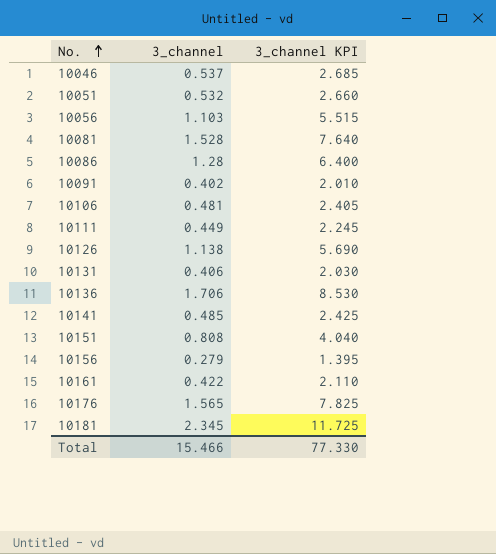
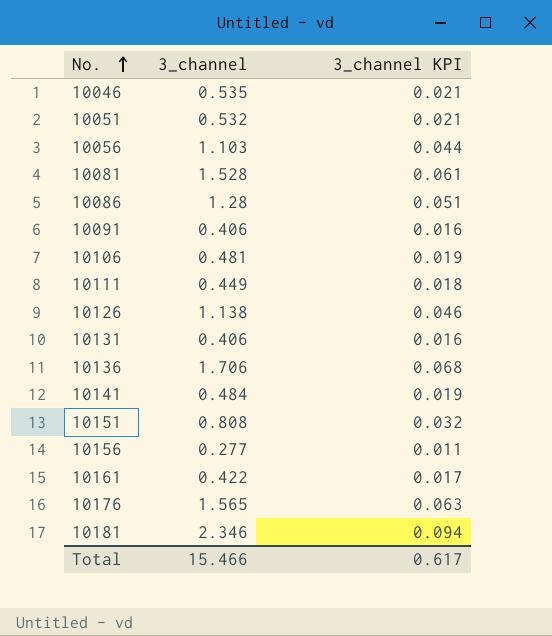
column 3_channel KPI | formula: [3_channel] * 5 -> [3_channel] * 0.04
10046 | 3_channel: 0.537 -> 0.535
10091 | 3_channel: 0.402 -> 0.406
10141 | 3_channel: 0.485 -> 0.484
10156 | 3_channel: 0.279 -> 0.277
10181 | 3_channel: 2.345 -> 2.346
Total | 3_channel KPI: 77.330 -> 0.617

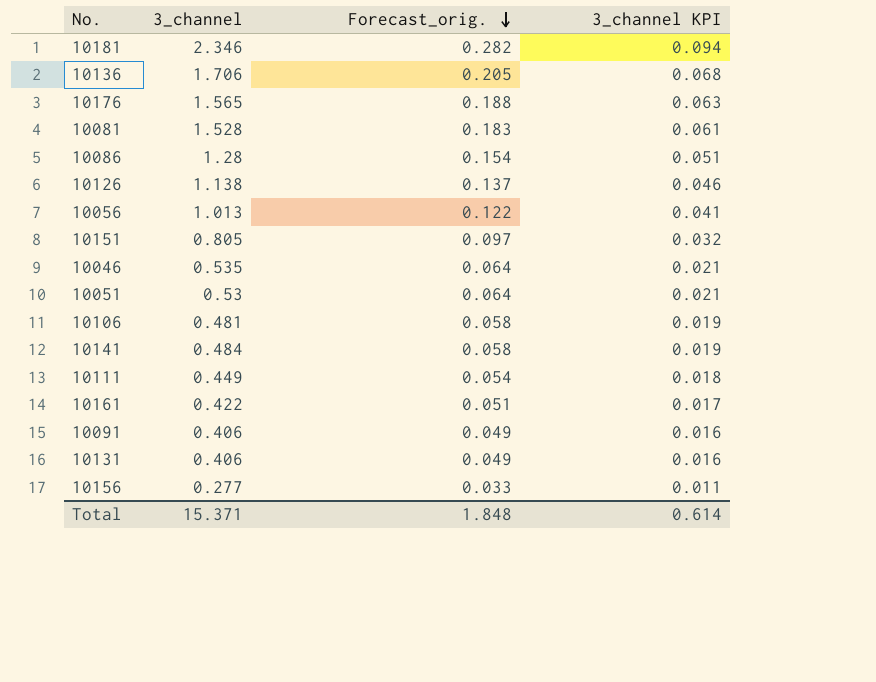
row order: No. ascending -> Forecast_orig. descending
column Forecast_orig. | formula: none -> [3_channel] * 0.12
10056 | 3_channel: 1.103 -> 1.013
10056 | 3_channel KPI: 0.044 -> 0.041
10151 | 3_channel: 0.808 -> 0.805
10051 | 3_channel: 0.532 -> 0.53
Total | 3_channel: 15.466 -> 15.371
Total | 3_channel KPI: 0.617 -> 0.614

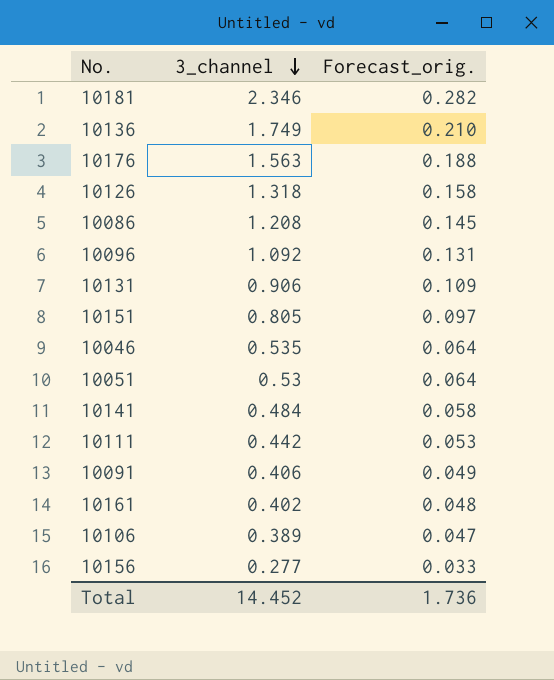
row order: Forecast_orig. descending -> 3_channel descending
column 3_channel KPI | formula: [3_channel] * 0.04 -> none
row 10081: 1.528 | 0.183 | 0.061 -> none
row 10056: 1.013 | 0.122 | 0.041 -> none
10136 | 3_channel: 1.706 -> 1.749
10136 | Forecast_orig.: 0.205 -> 0.210
10176 | 3_channel: 1.565 -> 1.563
10126 | 3_channel: 1.138 -> 1.318
10126 | Forecast_orig.: 0.137 -> 0.158
10086 | 3_channel: 1.28 -> 1.208
10086 | Forecast_orig.: 0.154 -> 0.145
row 10096: none -> 1.092 | 0.131
10131 | 3_channel: 0.406 -> 0.906
10131 | Forecast_orig.: 0.049 -> 0.109
10111 | 3_channel: 0.449 -> 0.442
10111 | Forecast_orig.: 0.054 -> 0.053
10161 | 3_channel: 0.422 -> 0.402
10161 | Forecast_orig.: 0.051 -> 0.048
10106 | 3_channel: 0.481 -> 0.389
10106 | Forecast_orig.: 0.058 -> 0.047
Total | 3_channel: 15.371 -> 14.452
Total | Forecast_orig.: 1.848 -> 1.736

